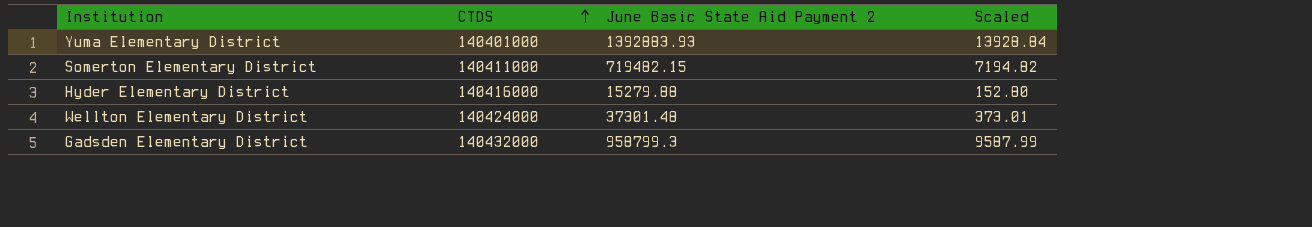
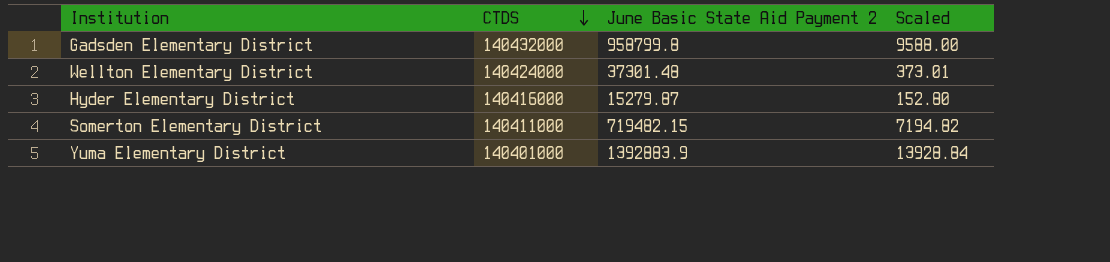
row order: CTDS ascending -> CTDS descending
Gadsden Elementary District | June Basic State Aid Payment 2: 958799.3 -> 958799.8
Gadsden Elementary District | Scaled: 9587.99 -> 9588.00
Hyder Elementary District | June Basic State Aid Payment 2: 15279.88 -> 15279.87
Yuma Elementary District | June Basic State Aid Payment 2: 1392883.93 -> 1392883.9

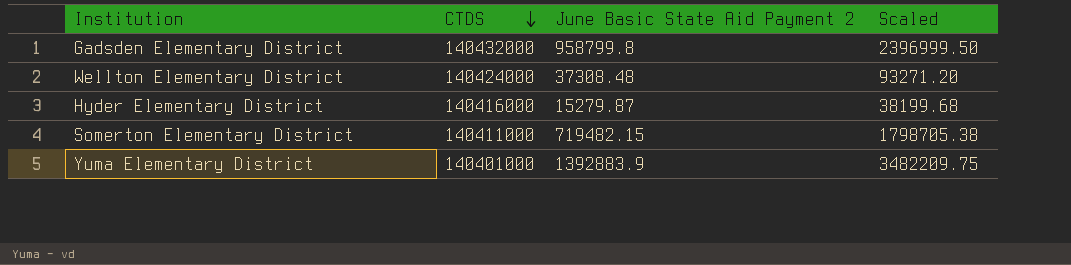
column Scaled | formula: [June Basic State Aid Payment 2] * 0.01 -> [June Basic State Aid Payment 2] * 2.5
Wellton Elementary District | June Basic State Aid Payment 2: 37301.48 -> 37308.48

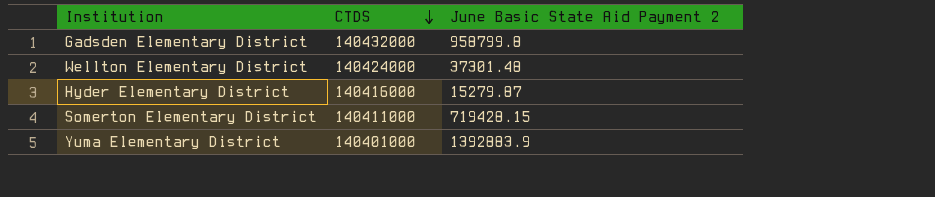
column Scaled | formula: [June Basic State Aid Payment 2] * 2.5 -> none
Wellton Elementary District | June Basic State Aid Payment 2: 37308.48 -> 37301.48
Somerton Elementary District | June Basic State Aid Payment 2: 719482.15 -> 719428.15

